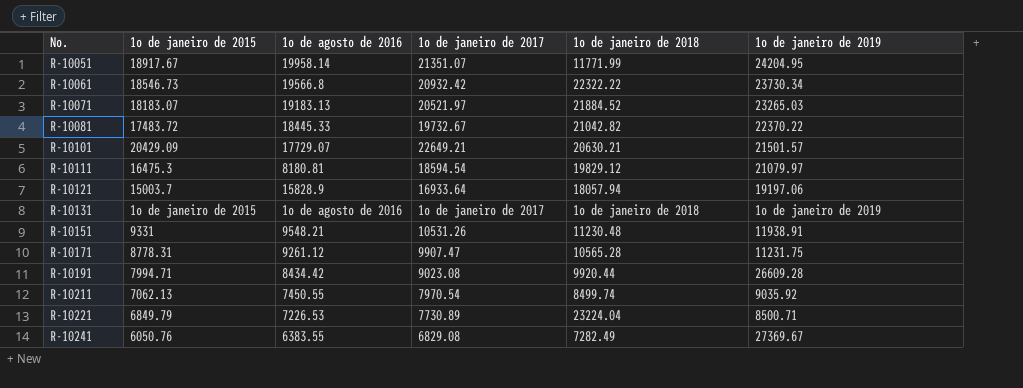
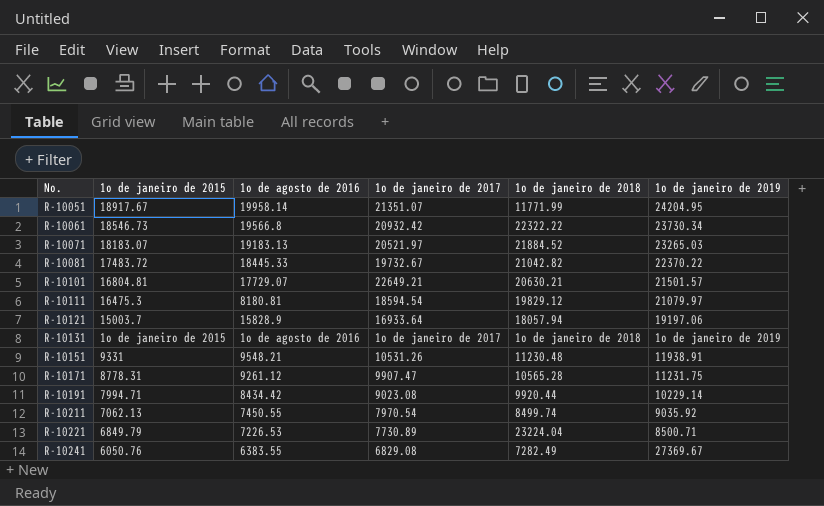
R-10101 | 1o de janeiro de 2015: 20429.09 -> 16804.81
R-10191 | 1o de janeiro de 2019: 26609.28 -> 10229.14

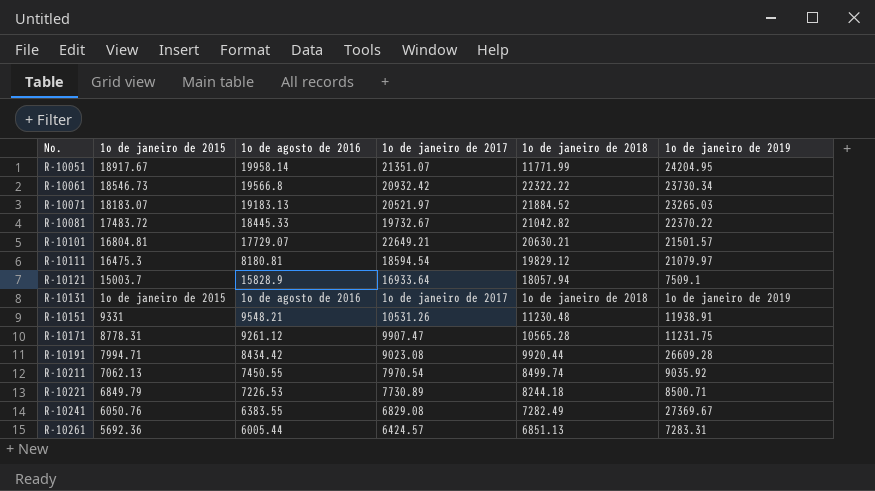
R-10121 | 1o de janeiro de 2019: 19197.06 -> 7509.1
R-10191 | 1o de janeiro de 2019: 10229.14 -> 26609.28
R-10221 | 1o de janeiro de 2018: 23224.04 -> 8244.18
row R-10261: none -> 5692.36 | 6005.44 | 6424.57 | 6851.13 | 7283.31

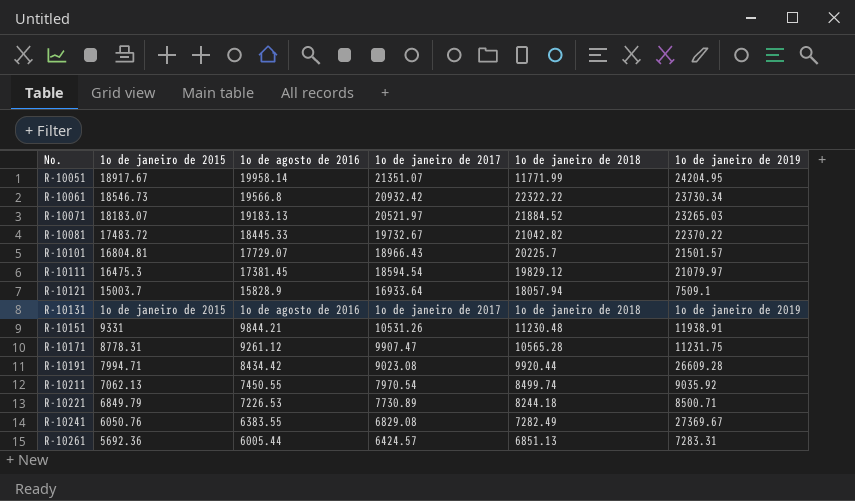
R-10101 | 1o de janeiro de 2017: 22649.21 -> 18966.43
R-10101 | 1o de janeiro de 2018: 20630.21 -> 20225.7
R-10111 | 1o de agosto de 2016: 8180.81 -> 17381.45
R-10151 | 1o de agosto de 2016: 9548.21 -> 9844.21

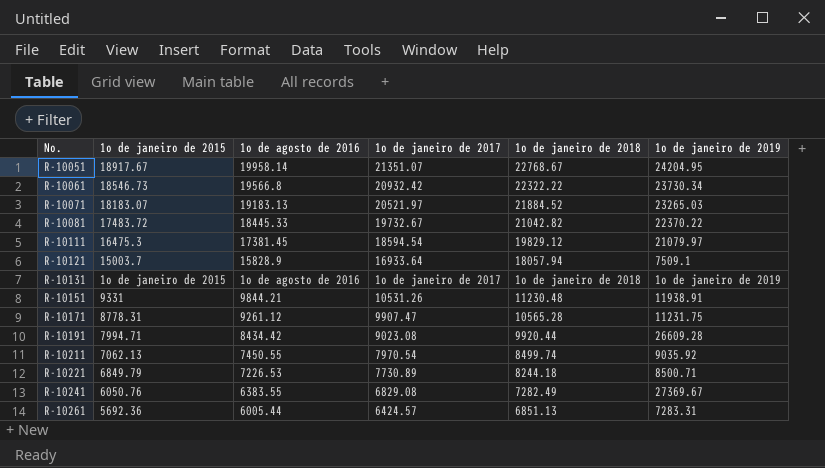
row R-10101: 16804.81 | 17729.07 | 18966.43 | 20225.7 | 21501.57 -> none
R-10051 | 1o de janeiro de 2018: 11771.99 -> 22768.67

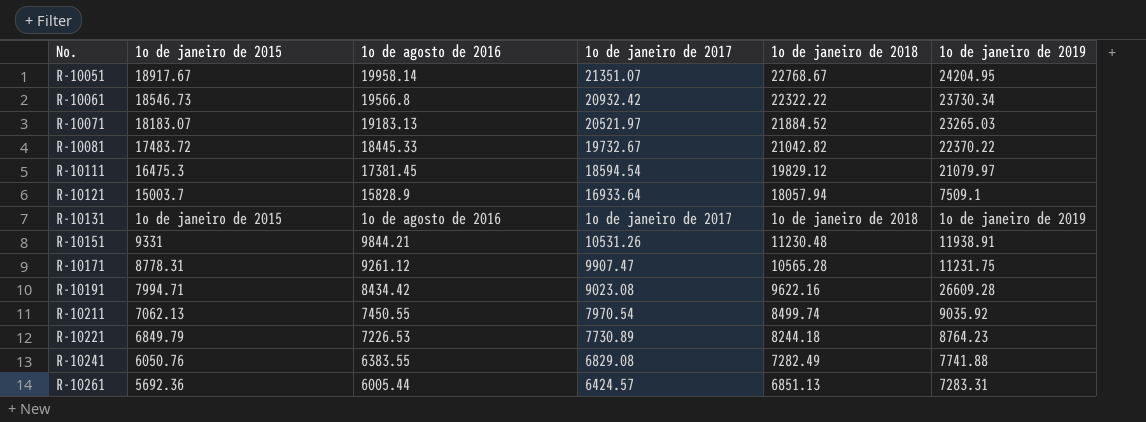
R-10191 | 1o de janeiro de 2018: 9920.44 -> 9622.16
R-10221 | 1o de janeiro de 2019: 8500.71 -> 8764.23
R-10241 | 1o de janeiro de 2019: 27369.67 -> 7741.88

